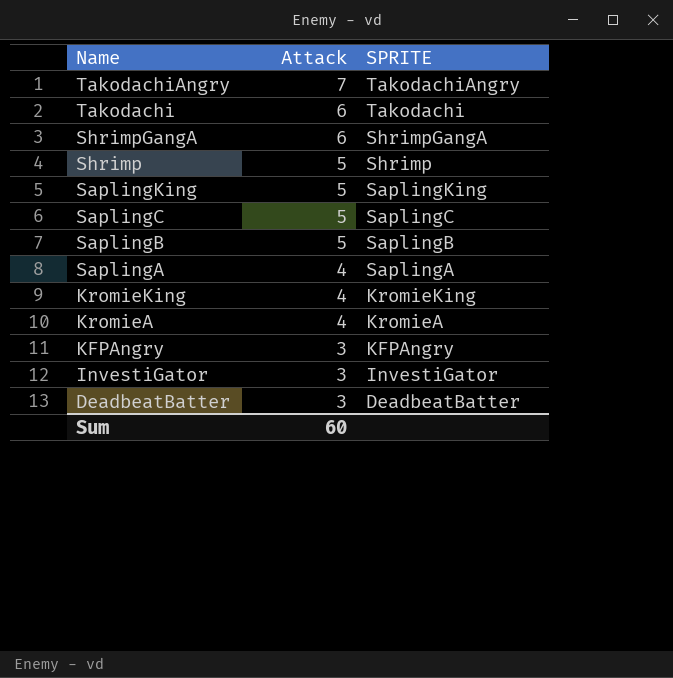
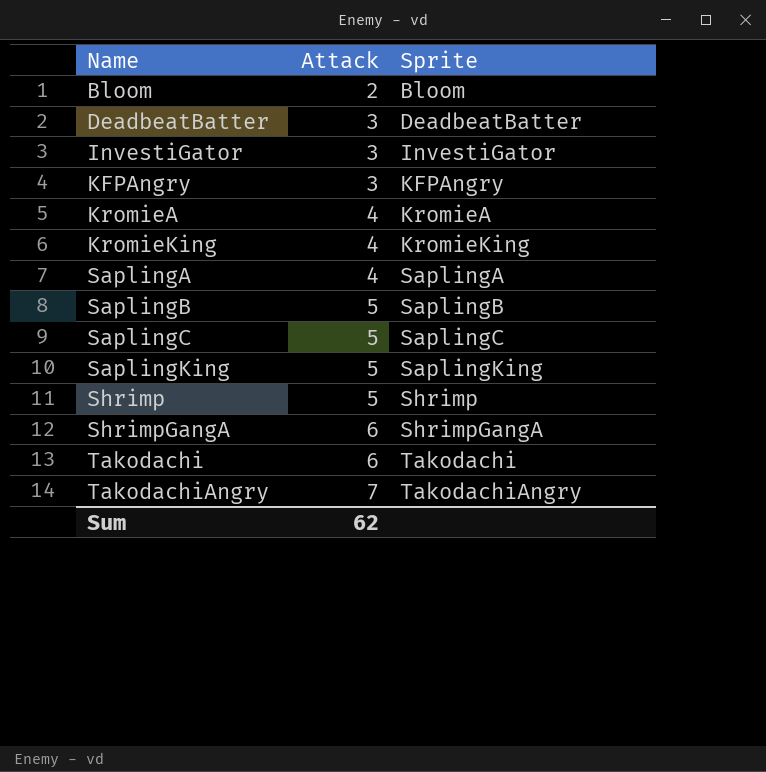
row order: Name descending -> Name ascending
column name: SPRITE -> Sprite
row Bloom: none -> 2 | Bloom
Sum | Attack: 60 -> 62

